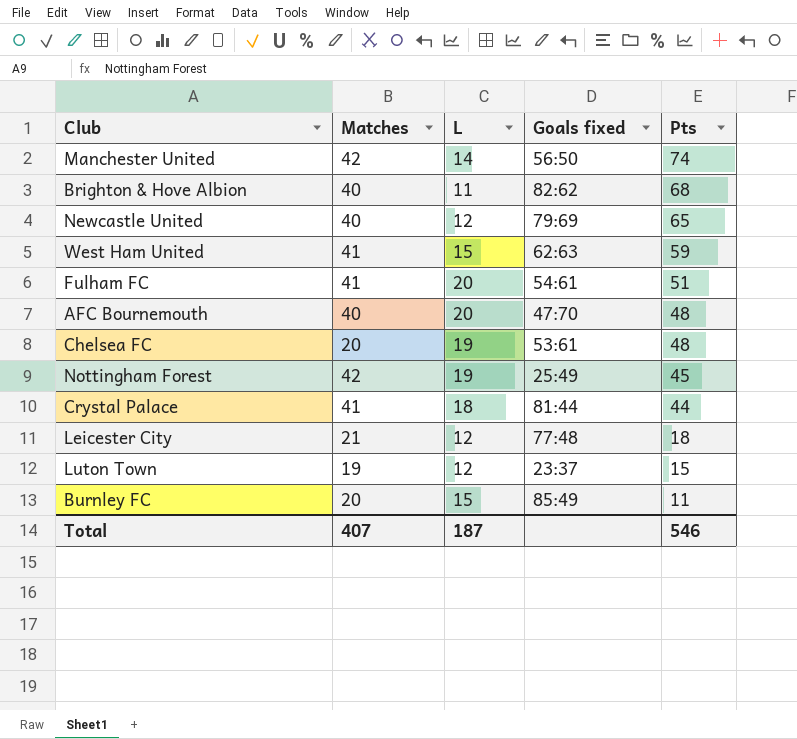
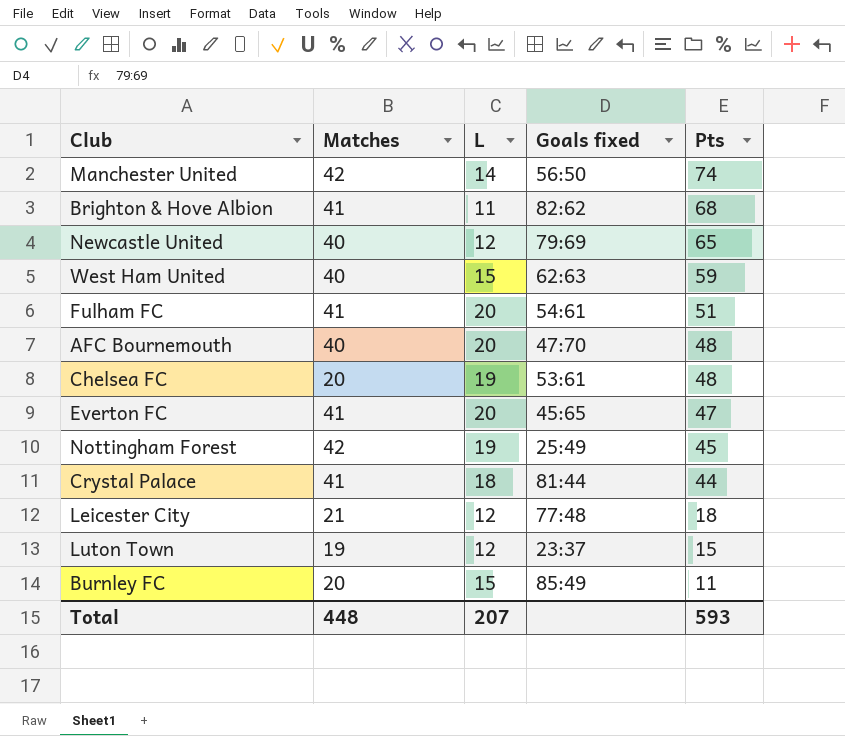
Brighton & Hove Albion | Matches: 40 -> 41
West Ham United | Matches: 41 -> 40
row Everton FC: none -> 41 | 20 | 45:65 | 47
Total | Matches: 407 -> 448
Total | L: 187 -> 207
Total | Pts: 546 -> 593

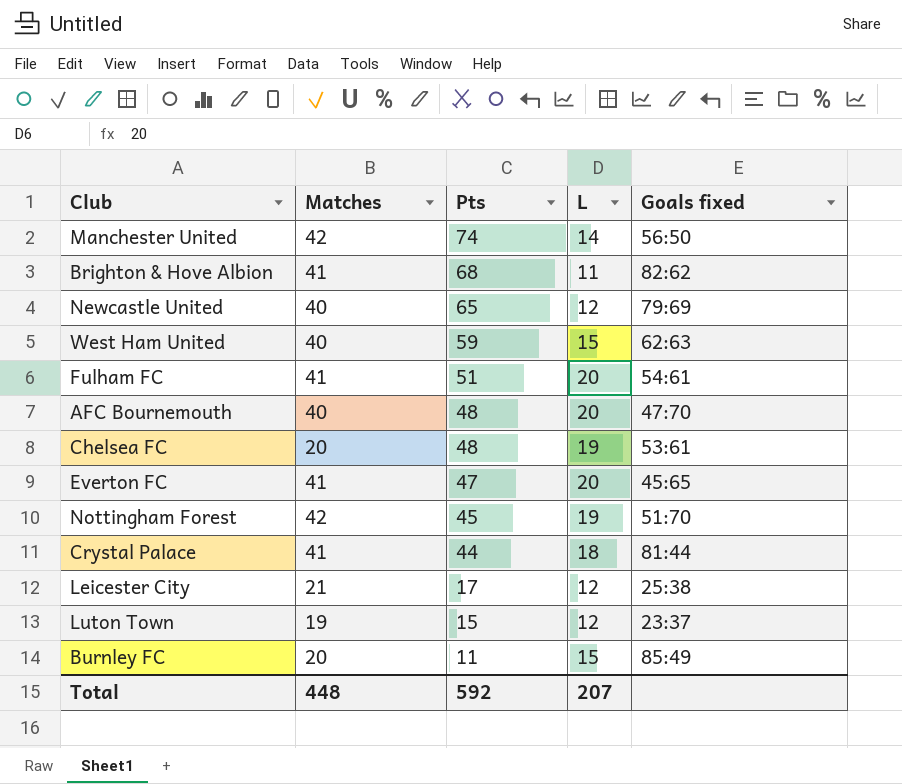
column Pts | position: 5 -> 3
Nottingham Forest | Goals fixed: 25:49 -> 51:70
Leicester City | Pts: 18 -> 17
Leicester City | Goals fixed: 77:48 -> 25:38
Total | Pts: 593 -> 592

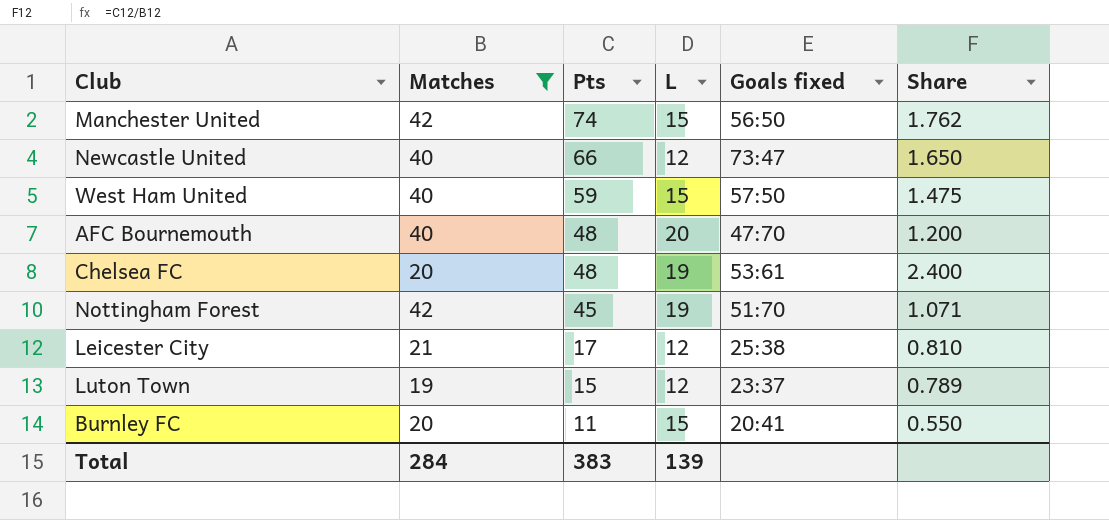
filter: none -> Matches != 41
column Share | formula: none -> [Pts] / [Matches]
Manchester United | L: 14 -> 15
Newcastle United | Pts: 65 -> 66
Newcastle United | Goals fixed: 79:69 -> 73:47
West Ham United | Goals fixed: 62:63 -> 57:50
Burnley FC | Goals fixed: 85:49 -> 20:41
Total | Matches: 448 -> 284
Total | Pts: 592 -> 383
Total | L: 207 -> 139

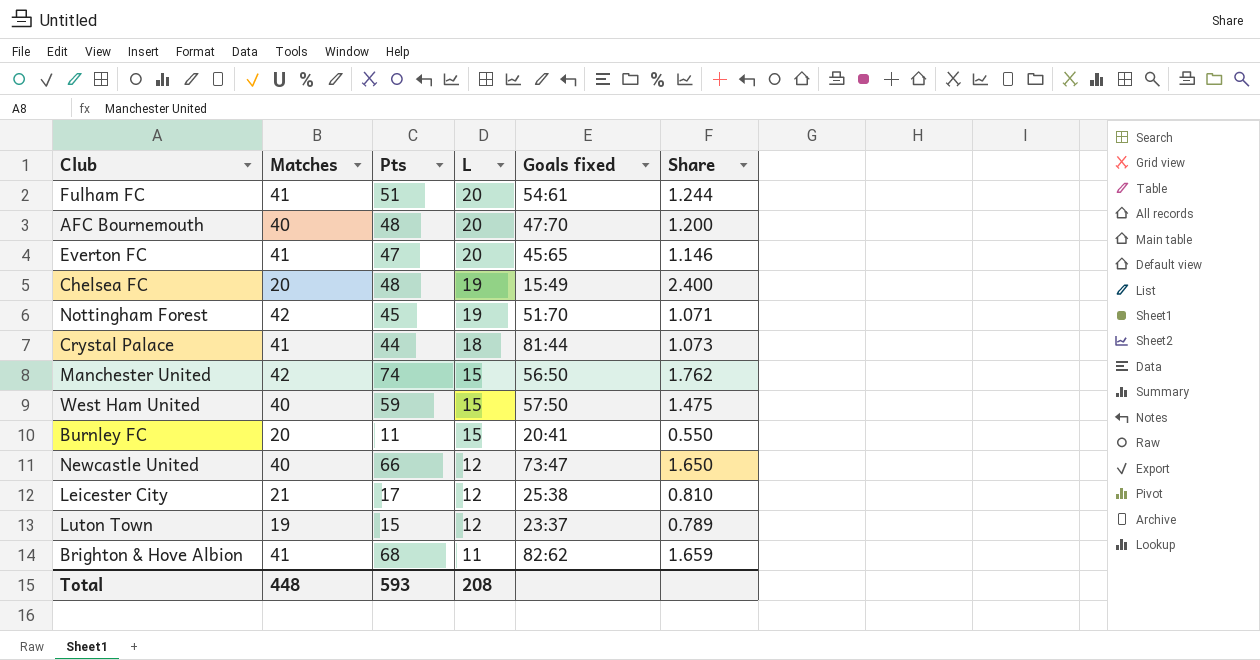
filter: Matches != 41 -> none
row order: Pts descending -> L descending
Chelsea FC | Goals fixed: 53:61 -> 15:49
Total | Matches: 284 -> 448
Total | Pts: 383 -> 593
Total | L: 139 -> 208

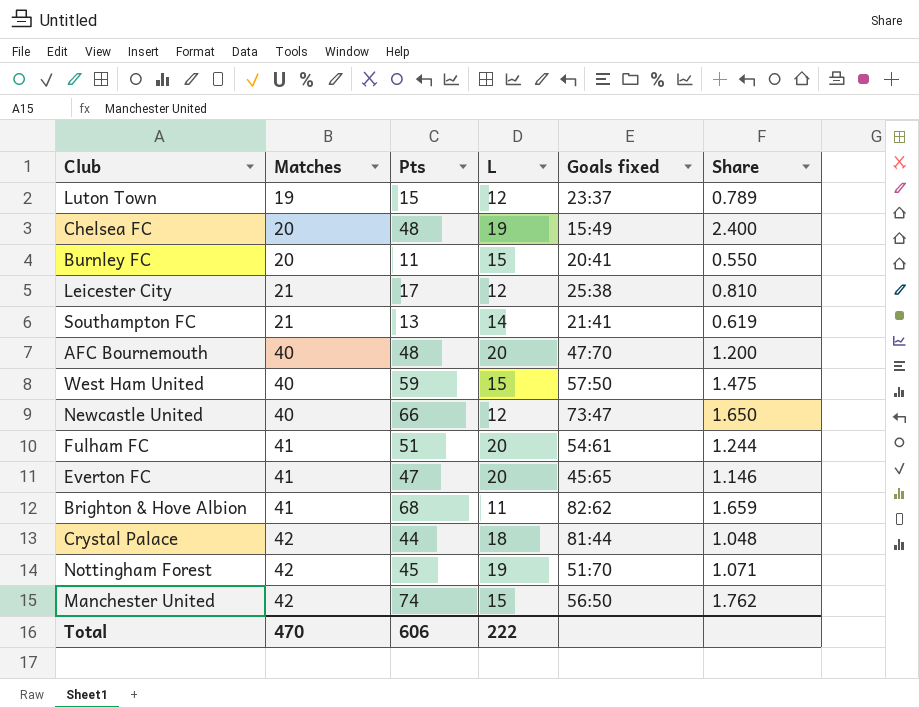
row order: L descending -> Matches ascending
row Southampton FC: none -> 21 | 13 | 14 | 21:41 | 0.619
Crystal Palace | Matches: 41 -> 42
Crystal Palace | Share: 1.073 -> 1.048
Total | Matches: 448 -> 470
Total | Pts: 593 -> 606
Total | L: 208 -> 222

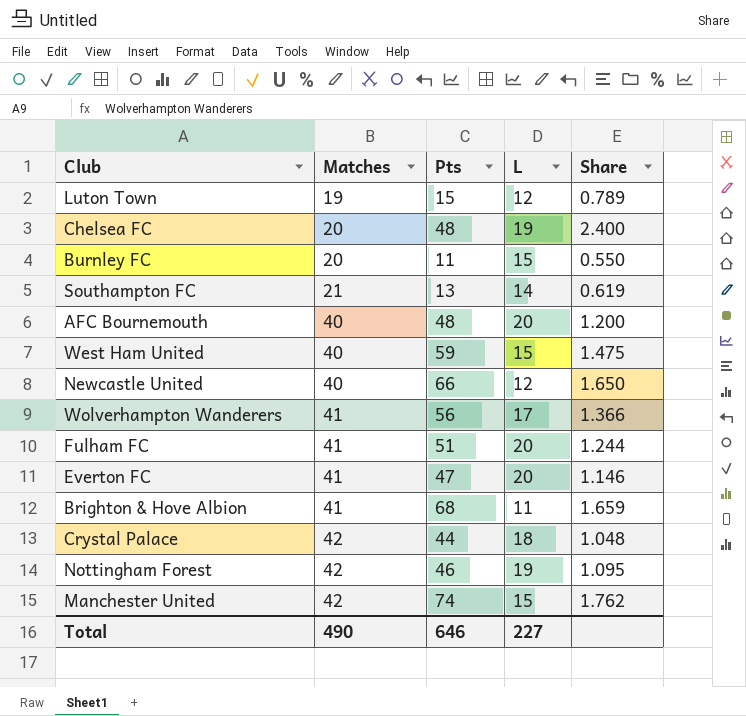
column Goals fixed | position: 5 -> none
row Leicester City: 21 | 17 | 12 | 25:38 | 0.810 -> none
row Wolverhampton Wanderers: none -> 41 | 56 | 17 | 1.366
Nottingham Forest | Pts: 45 -> 46
Nottingham Forest | Share: 1.071 -> 1.095
Total | Matches: 470 -> 490
Total | Pts: 606 -> 646
Total | L: 222 -> 227

